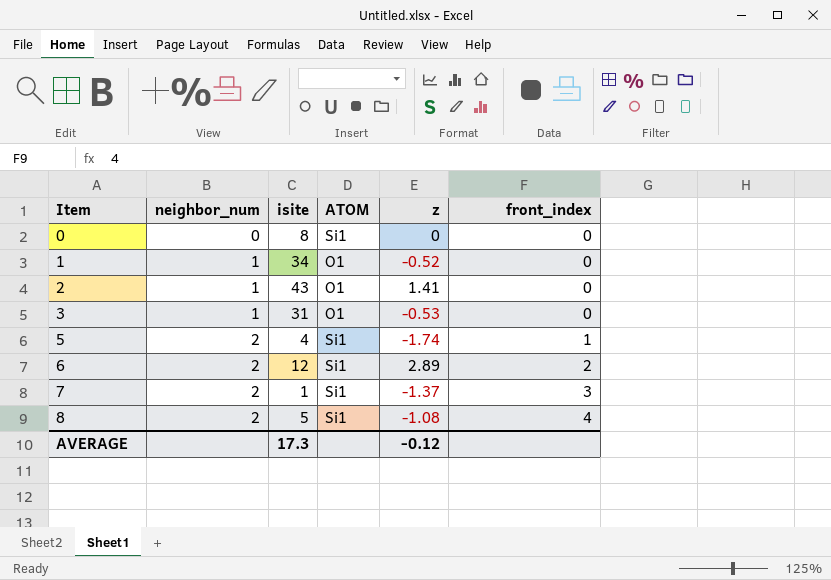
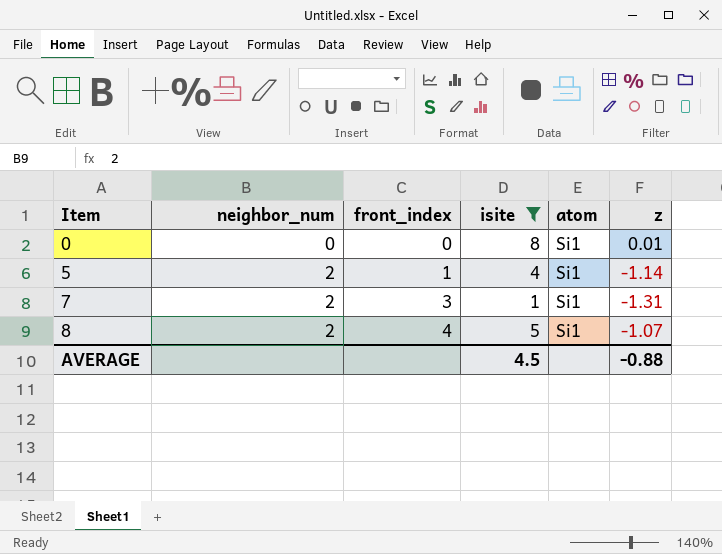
filter: none -> isite <= 8
column front_index | position: 6 -> 3
column name: ATOM -> atom
0 | z: 0 -> 0.01
5 | z: -1.74 -> -1.14
7 | z: -1.37 -> -1.31
8 | z: -1.08 -> -1.07
AVERAGE | isite: 17.3 -> 4.5
AVERAGE | z: -0.12 -> -0.88

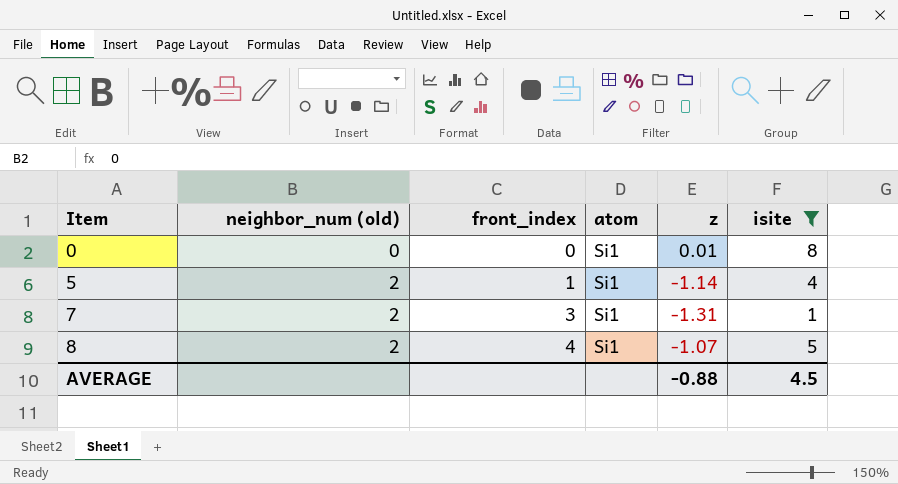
column name: neighbor_num -> neighbor_num (old)
column isite | position: 4 -> 6

